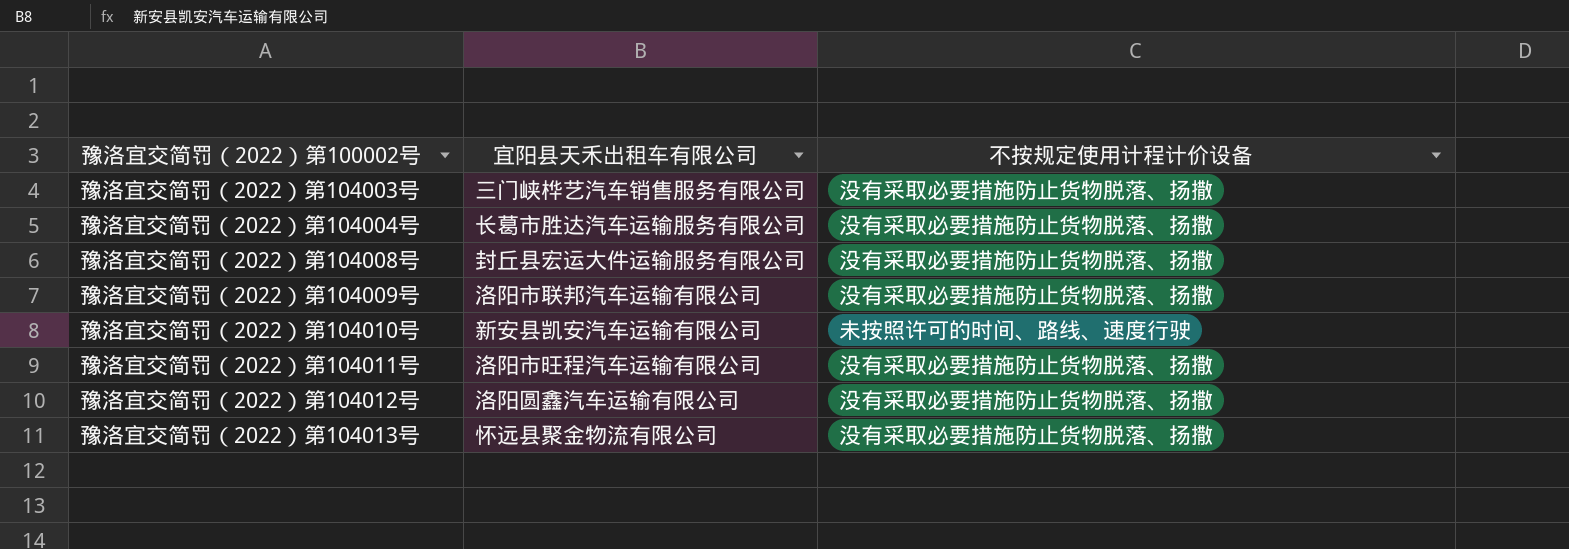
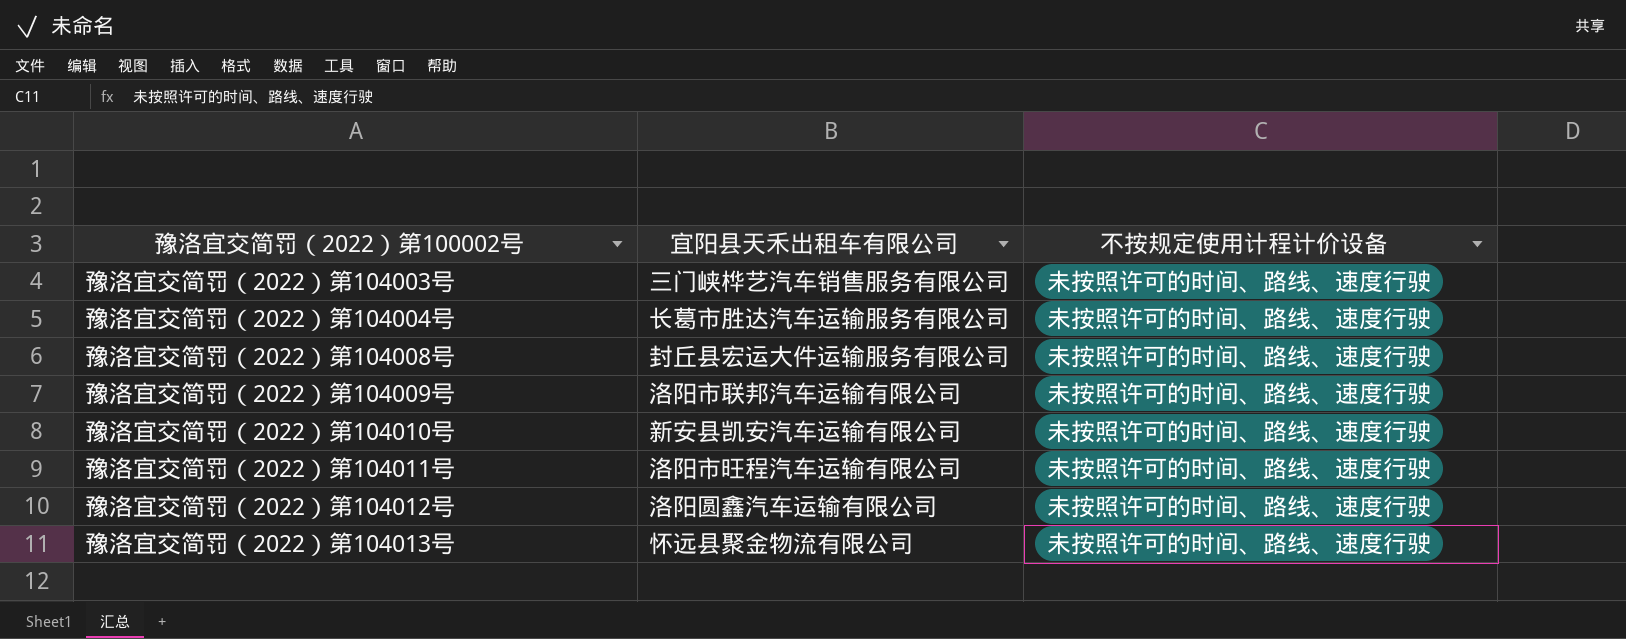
豫洛宜交简罚（2022）第104003号 | 不按规定使用计程计价设备: 没有采取必要措施防止货物脱落、扬撒 -> 未按照许可的时间、路线、速度行驶
豫洛宜交简罚（2022）第104004号 | 不按规定使用计程计价设备: 没有采取必要措施防止货物脱落、扬撒 -> 未按照许可的时间、路线、速度行驶
豫洛宜交简罚（2022）第104008号 | 不按规定使用计程计价设备: 没有采取必要措施防止货物脱落、扬撒 -> 未按照许可的时间、路线、速度行驶
豫洛宜交简罚（2022）第104009号 | 不按规定使用计程计价设备: 没有采取必要措施防止货物脱落、扬撒 -> 未按照许可的时间、路线、速度行驶
豫洛宜交简罚（2022）第104011号 | 不按规定使用计程计价设备: 没有采取必要措施防止货物脱落、扬撒 -> 未按照许可的时间、路线、速度行驶
豫洛宜交简罚（2022）第104012号 | 不按规定使用计程计价设备: 没有采取必要措施防止货物脱落、扬撒 -> 未按照许可的时间、路线、速度行驶
豫洛宜交简罚（2022）第104013号 | 不按规定使用计程计价设备: 没有采取必要措施防止货物脱落、扬撒 -> 未按照许可的时间、路线、速度行驶

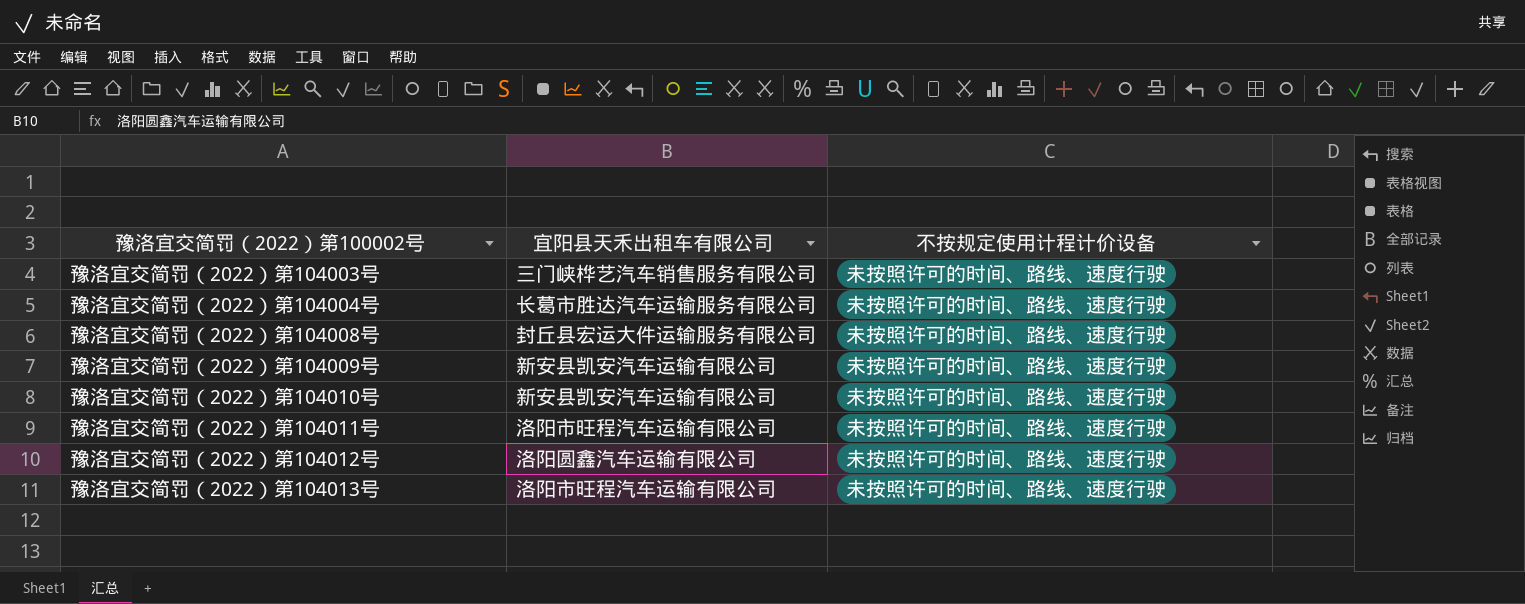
豫洛宜交简罚（2022）第104009号 | 宜阳县天禾出租车有限公司: 洛阳市联邦汽车运输有限公司 -> 新安县凯安汽车运输有限公司
豫洛宜交简罚（2022）第104013号 | 宜阳县天禾出租车有限公司: 怀远县聚金物流有限公司 -> 洛阳市旺程汽车运输有限公司

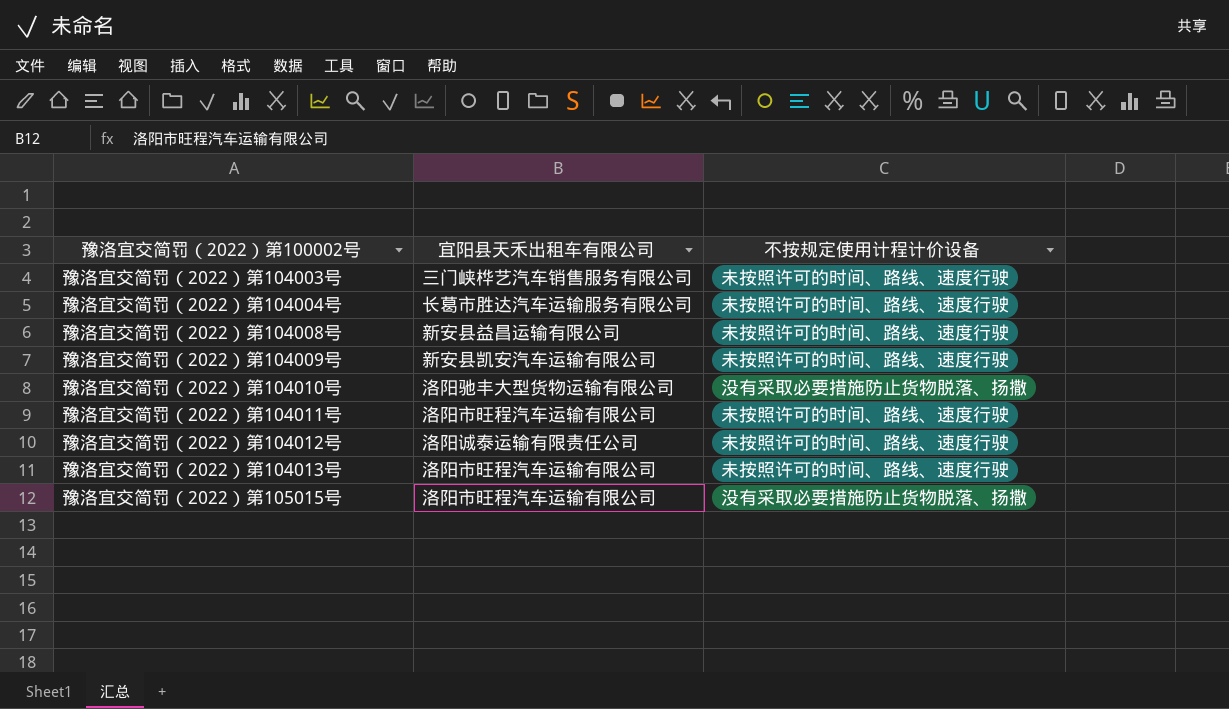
豫洛宜交简罚（2022）第104008号 | 宜阳县天禾出租车有限公司: 封丘县宏运大件运输服务有限公司 -> 新安县益昌运输有限公司
豫洛宜交简罚（2022）第104010号 | 宜阳县天禾出租车有限公司: 新安县凯安汽车运输有限公司 -> 洛阳驰丰大型货物运输有限公司
豫洛宜交简罚（2022）第104010号 | 不按规定使用计程计价设备: 未按照许可的时间、路线、速度行驶 -> 没有采取必要措施防止货物脱落、扬撒
豫洛宜交简罚（2022）第104012号 | 宜阳县天禾出租车有限公司: 洛阳圆鑫汽车运输有限公司 -> 洛阳诚泰运输有限责任公司
row 豫洛宜交简罚（2022）第105015号: none -> 洛阳市旺程汽车运输有限公司 | 没有采取必要措施防止货物脱落、扬撒

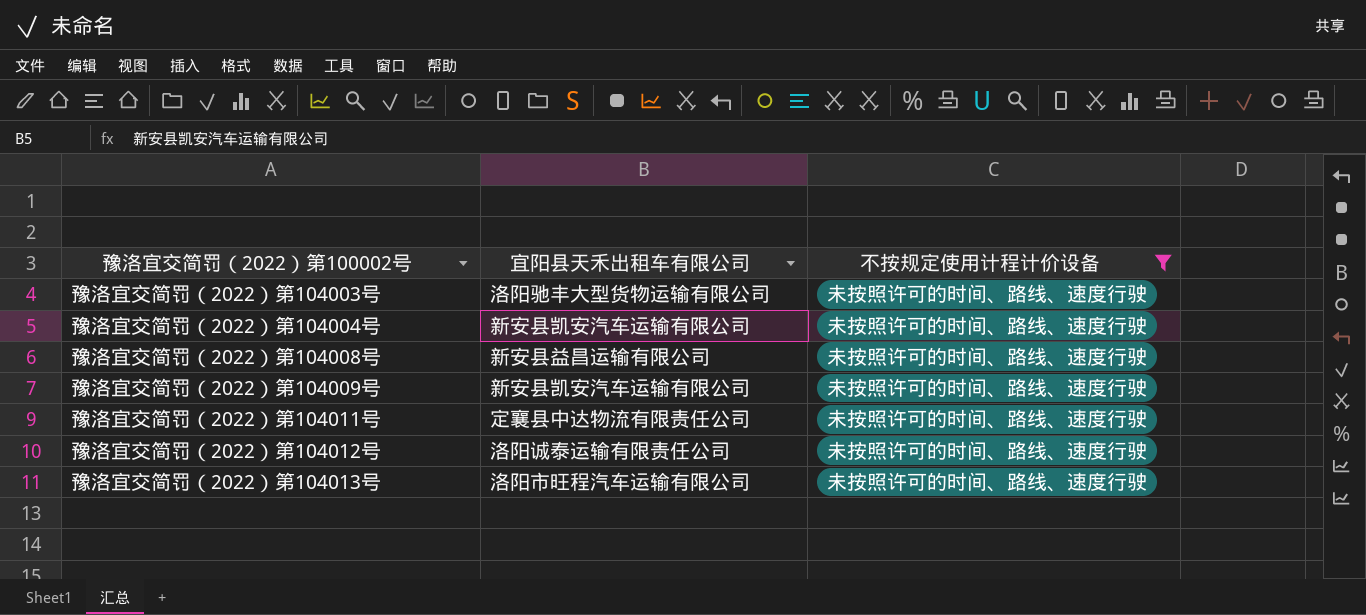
filter: none -> 不按规定使用计程计价设备 = 未按照许可的时间、路线、速度行驶
豫洛宜交简罚（2022）第104003号 | 宜阳县天禾出租车有限公司: 三门峡桦艺汽车销售服务有限公司 -> 洛阳驰丰大型货物运输有限公司
豫洛宜交简罚（2022）第104004号 | 宜阳县天禾出租车有限公司: 长葛市胜达汽车运输服务有限公司 -> 新安县凯安汽车运输有限公司
豫洛宜交简罚（2022）第104011号 | 宜阳县天禾出租车有限公司: 洛阳市旺程汽车运输有限公司 -> 定襄县中达物流有限责任公司

